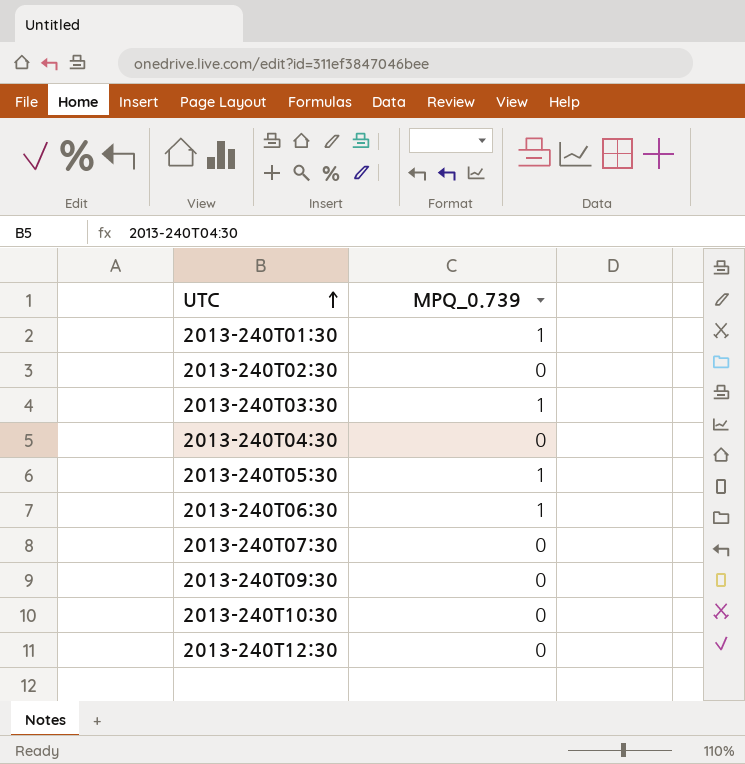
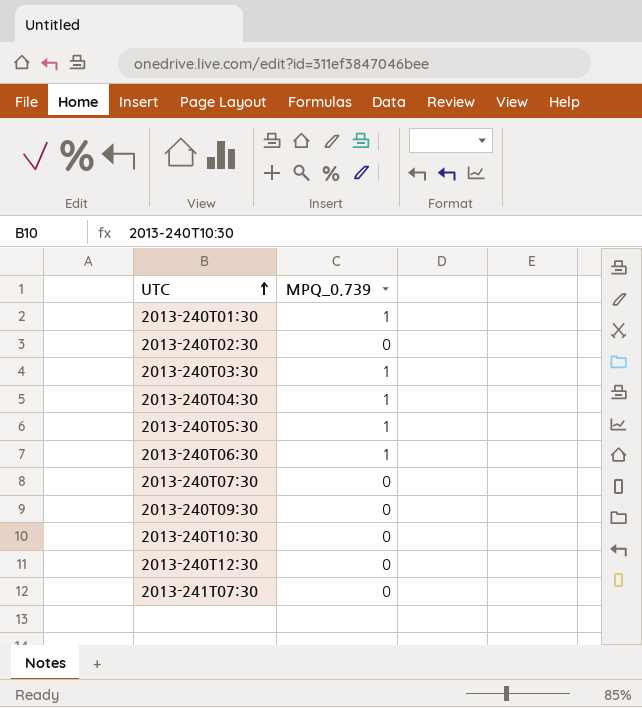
2013-240T04:30 | MPQ_0.739: 0 -> 1
row 2013-241T07:30: none -> 0

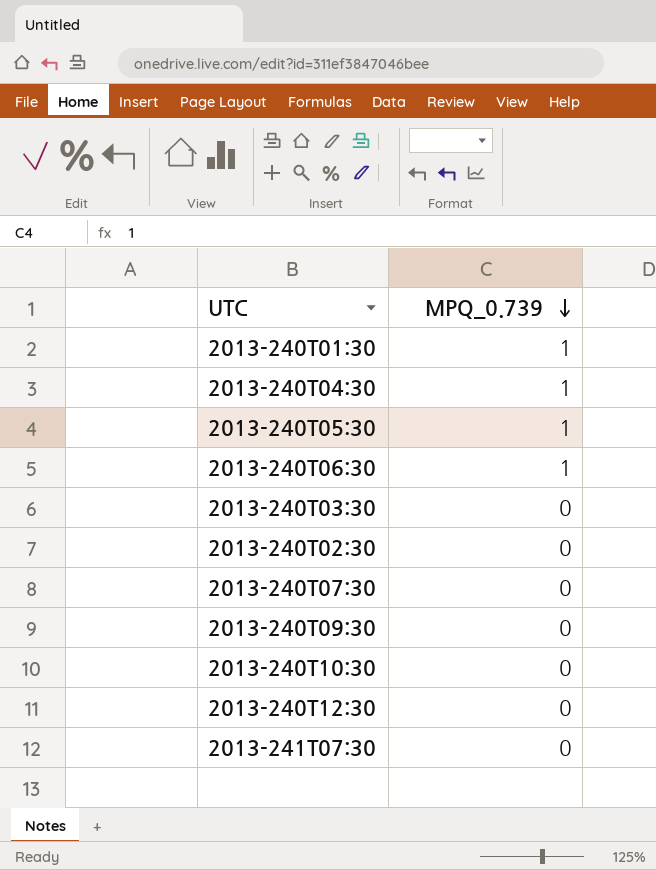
row order: UTC ascending -> MPQ_0.739 descending
2013-240T03:30 | MPQ_0.739: 1 -> 0

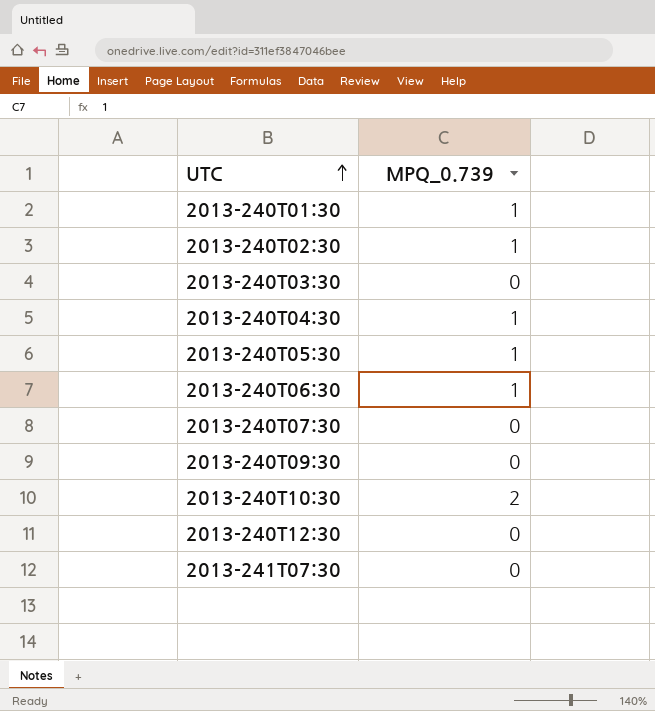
row order: MPQ_0.739 descending -> UTC ascending
2013-240T02:30 | MPQ_0.739: 0 -> 1
2013-240T10:30 | MPQ_0.739: 0 -> 2

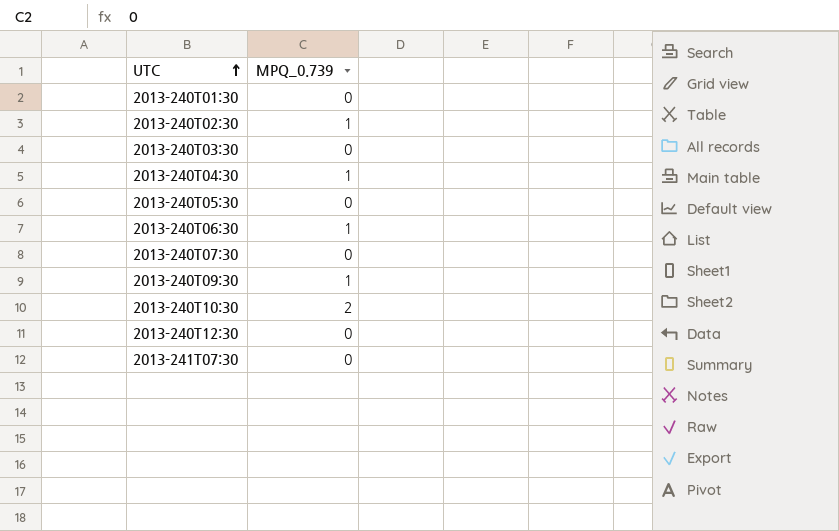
2013-240T01:30 | MPQ_0.739: 1 -> 0
2013-240T05:30 | MPQ_0.739: 1 -> 0
2013-240T09:30 | MPQ_0.739: 0 -> 1

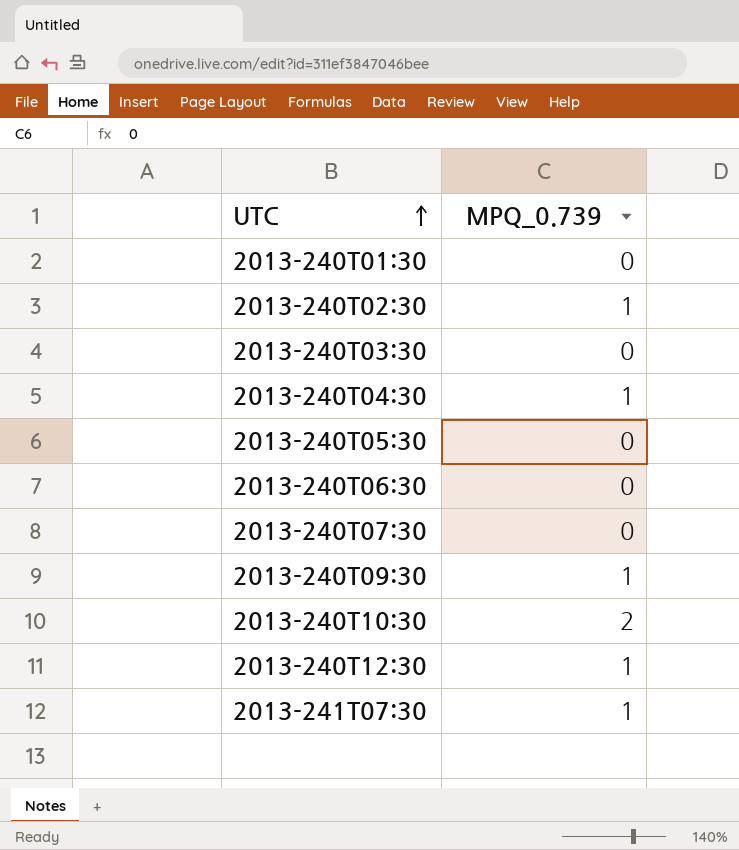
2013-240T06:30 | MPQ_0.739: 1 -> 0
2013-240T12:30 | MPQ_0.739: 0 -> 1
2013-241T07:30 | MPQ_0.739: 0 -> 1

